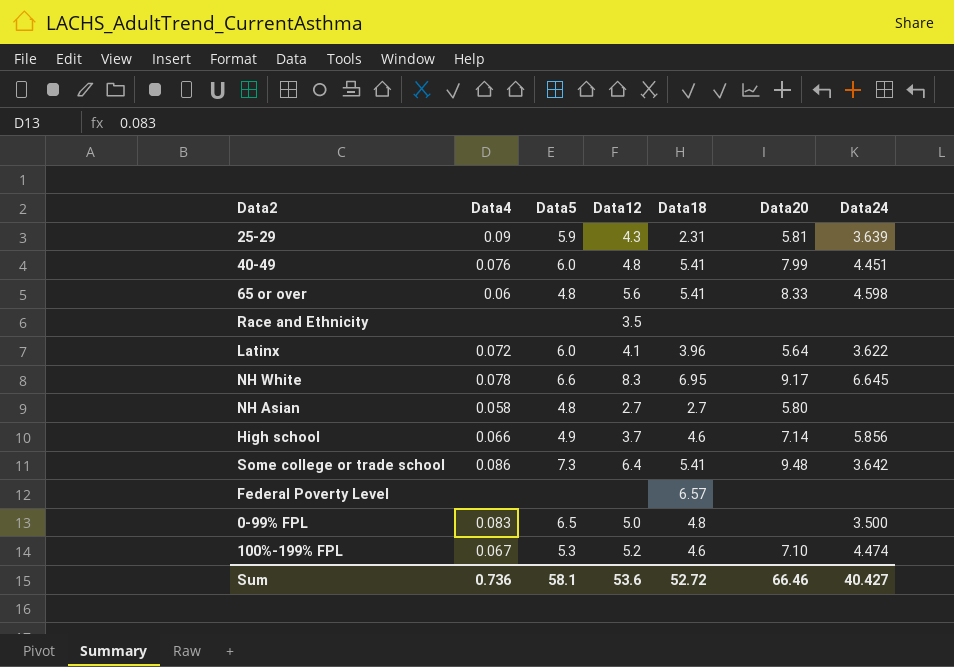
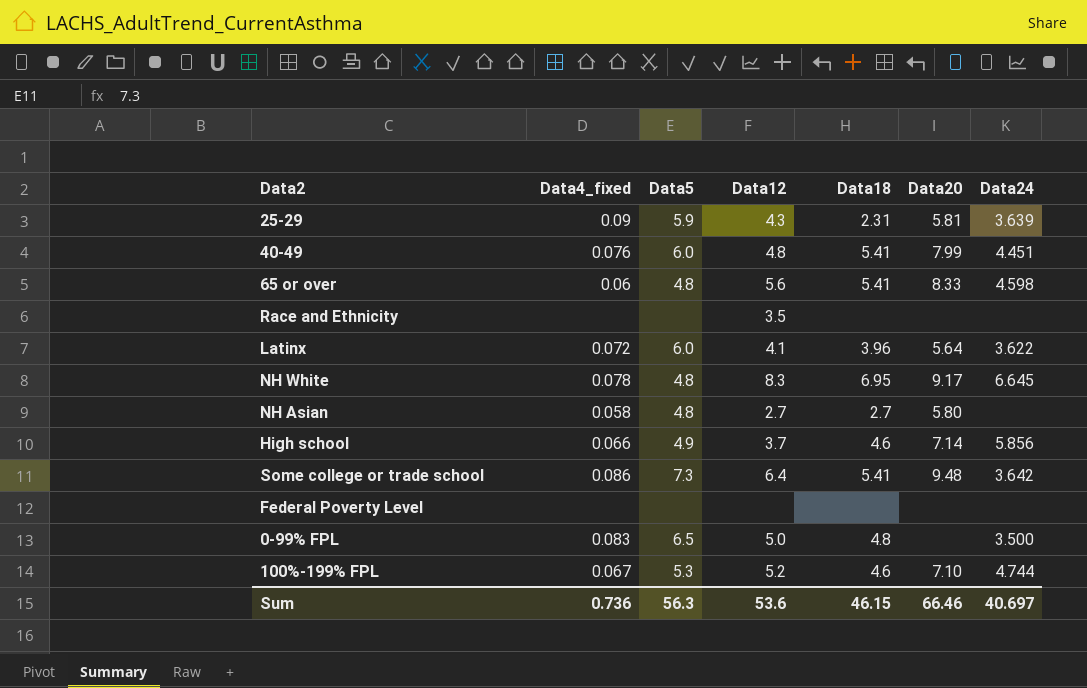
column name: Data4 -> Data4_fixed
NH White | Data5: 6.6 -> 4.8
Federal Poverty Level | Data18: 6.57 -> none
100%-199% FPL | Data24: 4.474 -> 4.744
Sum | Data5: 58.1 -> 56.3
Sum | Data18: 52.72 -> 46.15
Sum | Data24: 40.427 -> 40.697

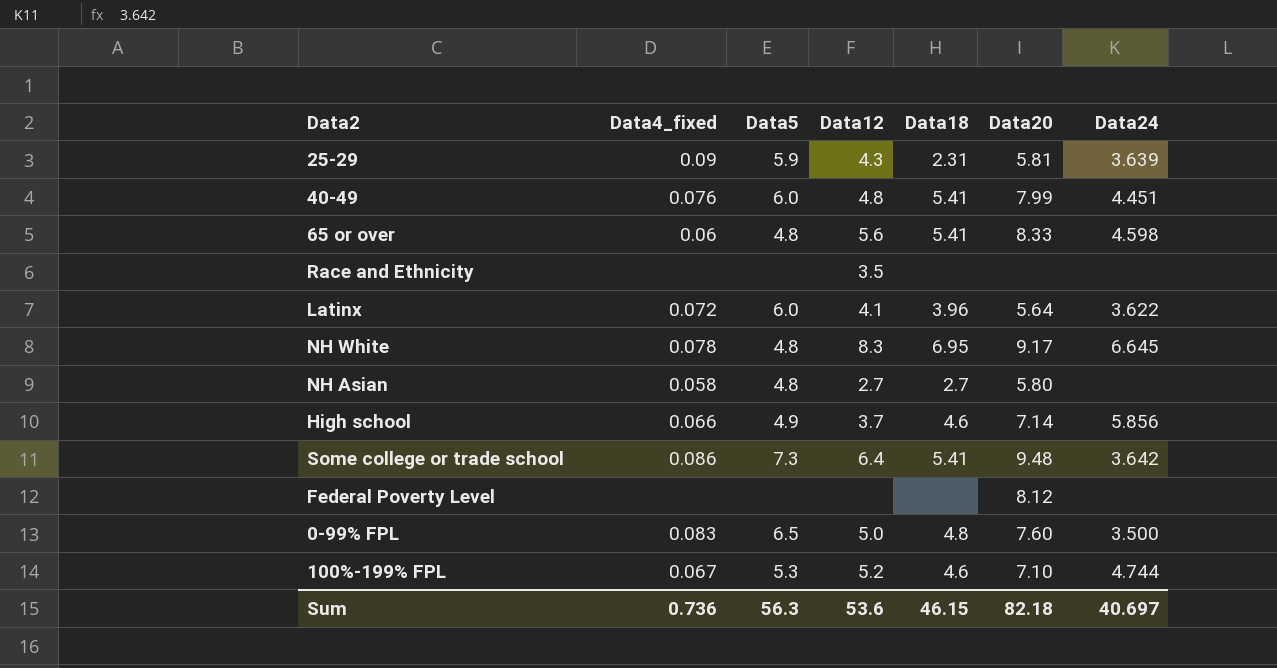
Federal Poverty Level | Data20: none -> 8.12
0-99% FPL | Data20: none -> 7.60
Sum | Data20: 66.46 -> 82.18

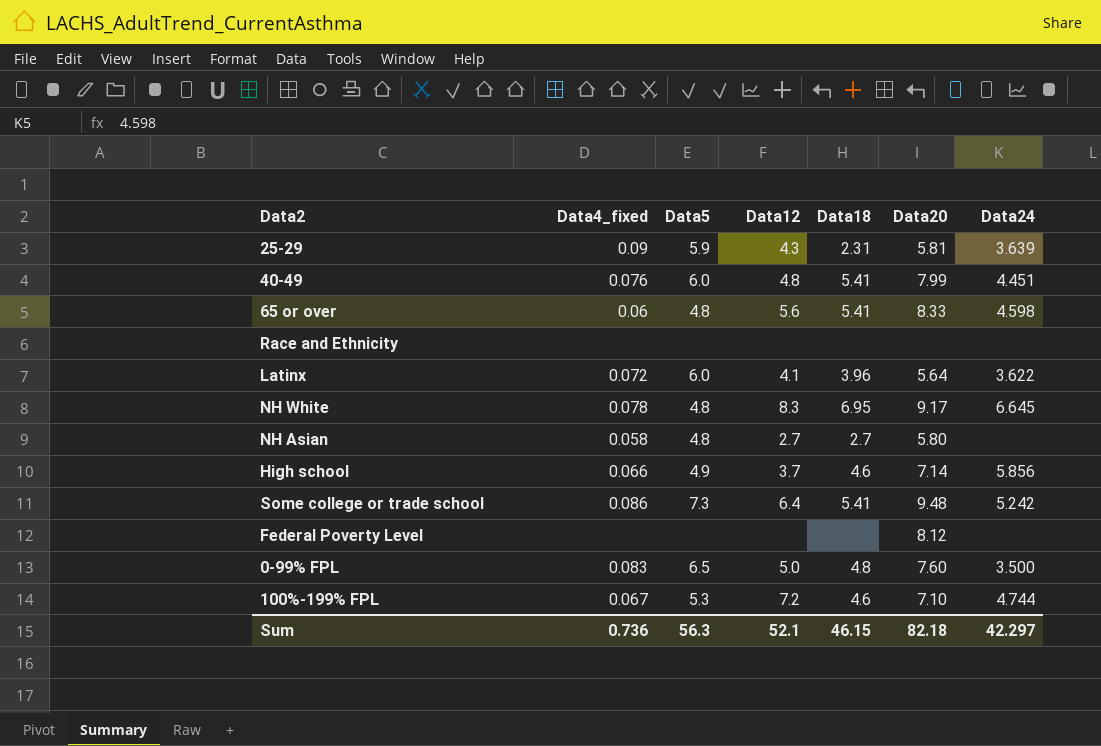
Race and Ethnicity | Data12: 3.5 -> none
Some college or trade school | Data24: 3.642 -> 5.242
100%-199% FPL | Data12: 5.2 -> 7.2
Sum | Data12: 53.6 -> 52.1
Sum | Data24: 40.697 -> 42.297

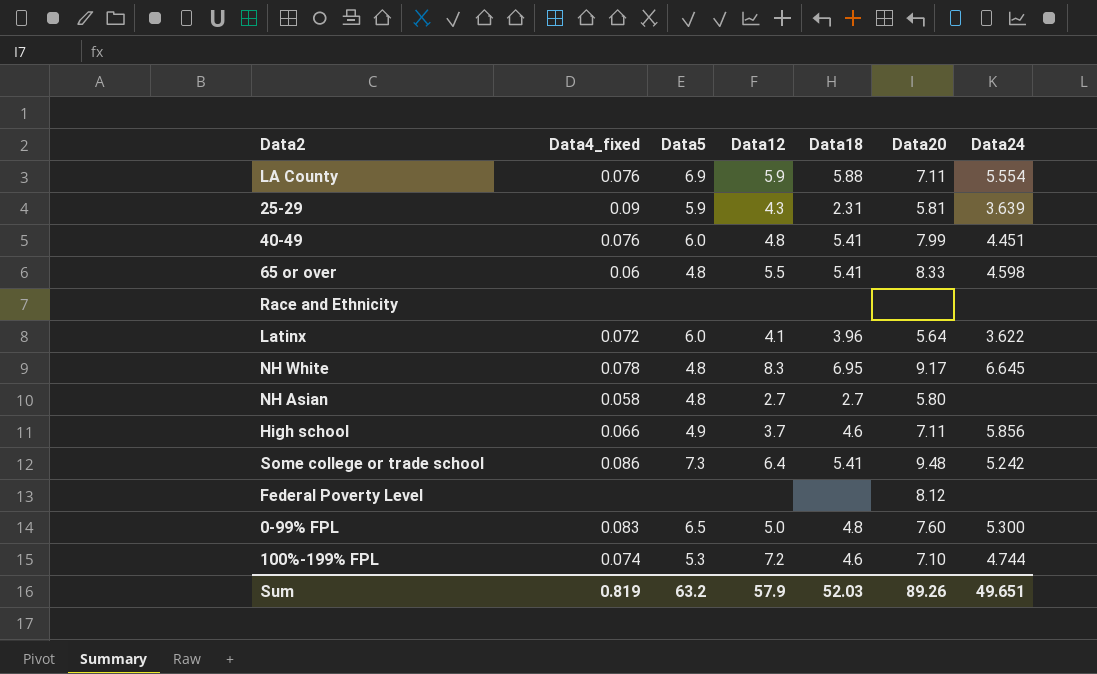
row LA County: none -> 0.076 | 6.9 | 5.9 | 5.88 | 7.11 | 5.554
65 or over | Data12: 5.6 -> 5.5
High school | Data20: 7.14 -> 7.11
0-99% FPL | Data24: 3.500 -> 5.300
100%-199% FPL | Data4_fixed: 0.067 -> 0.074
Sum | Data4_fixed: 0.736 -> 0.819
Sum | Data5: 56.3 -> 63.2
Sum | Data12: 52.1 -> 57.9
Sum | Data18: 46.15 -> 52.03
Sum | Data20: 82.18 -> 89.26
Sum | Data24: 42.297 -> 49.651

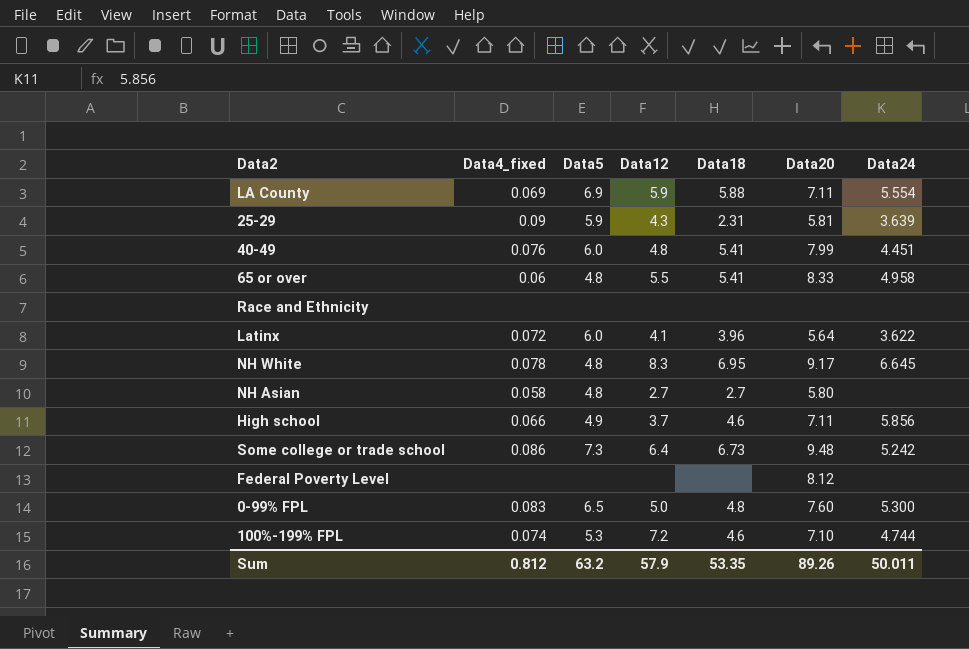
LA County | Data4_fixed: 0.076 -> 0.069
65 or over | Data24: 4.598 -> 4.958
Some college or trade school | Data18: 5.41 -> 6.73
Sum | Data4_fixed: 0.819 -> 0.812
Sum | Data18: 52.03 -> 53.35
Sum | Data24: 49.651 -> 50.011

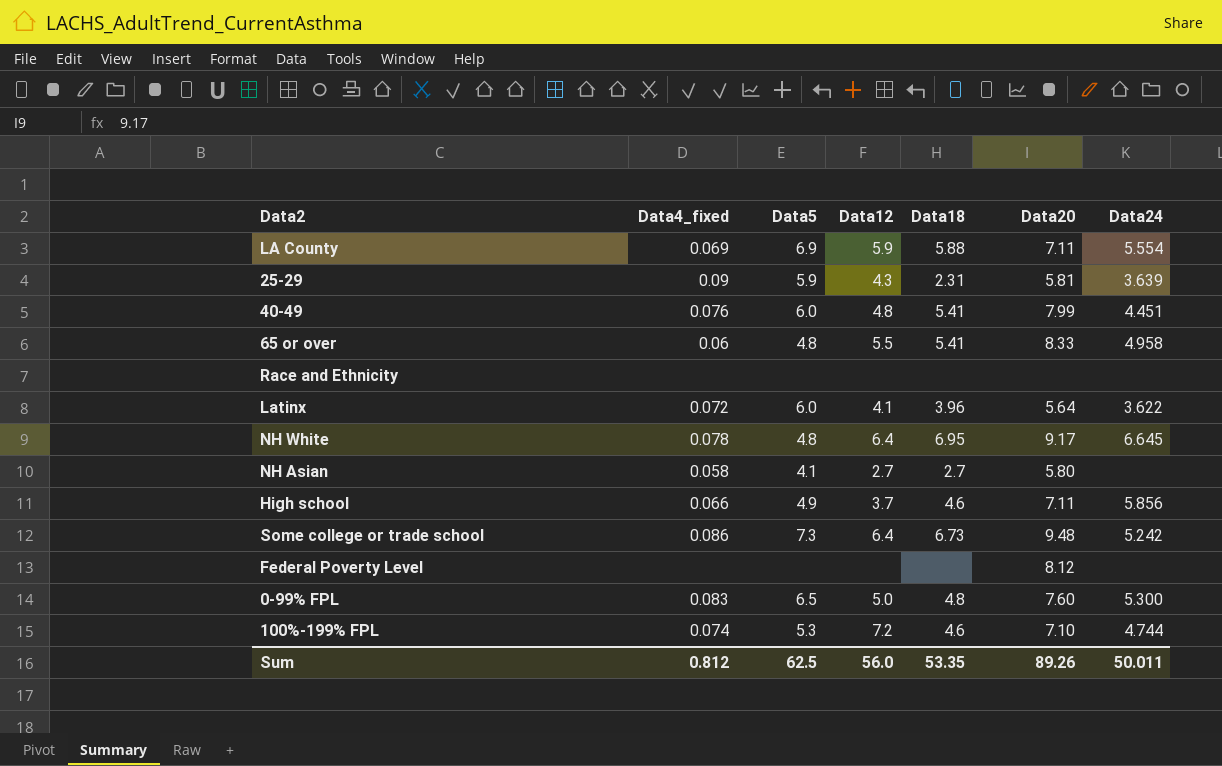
NH White | Data12: 8.3 -> 6.4
NH Asian | Data5: 4.8 -> 4.1
Sum | Data5: 63.2 -> 62.5
Sum | Data12: 57.9 -> 56.0

